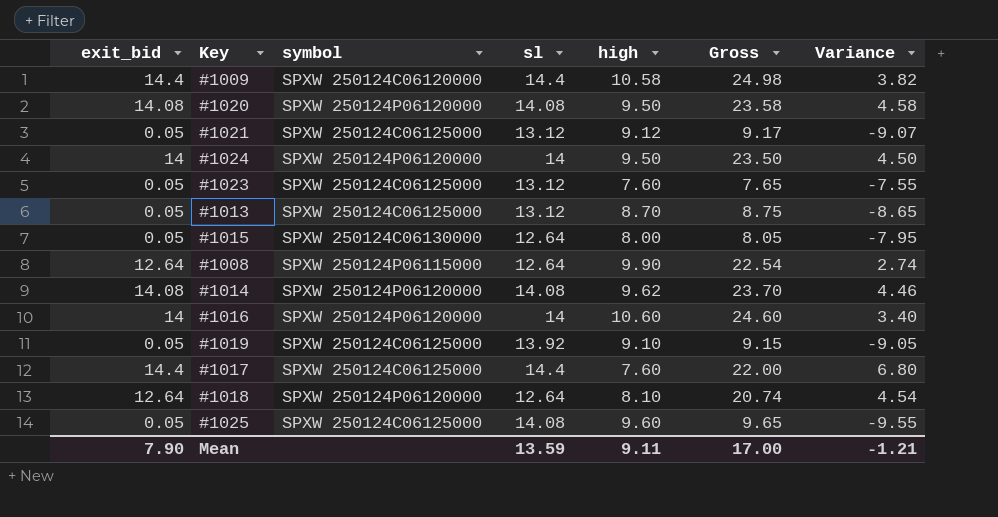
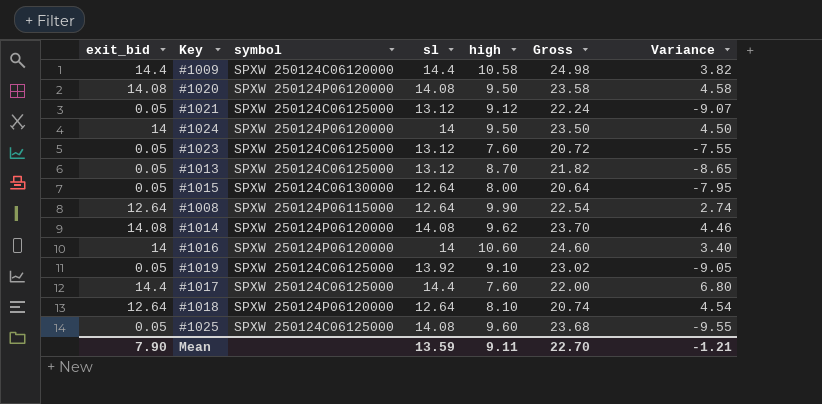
column Gross | formula: [exit_bid] + [high] -> [sl] + [high]
Mean | Gross: 17.00 -> 22.70

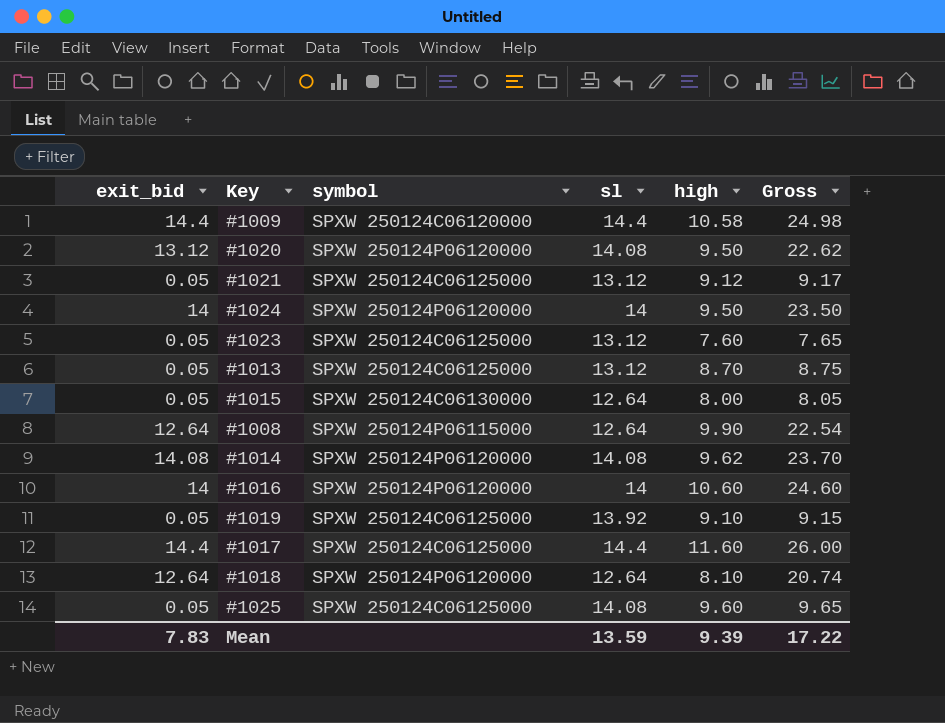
column Variance | formula: [exit_bid] - [high] -> none
column Gross | formula: [sl] + [high] -> [exit_bid] + [high]
#1020 | exit_bid: 14.08 -> 13.12
#1017 | high: 7.60 -> 11.60
Mean | exit_bid: 7.90 -> 7.83
Mean | high: 9.11 -> 9.39
Mean | Gross: 22.70 -> 17.22

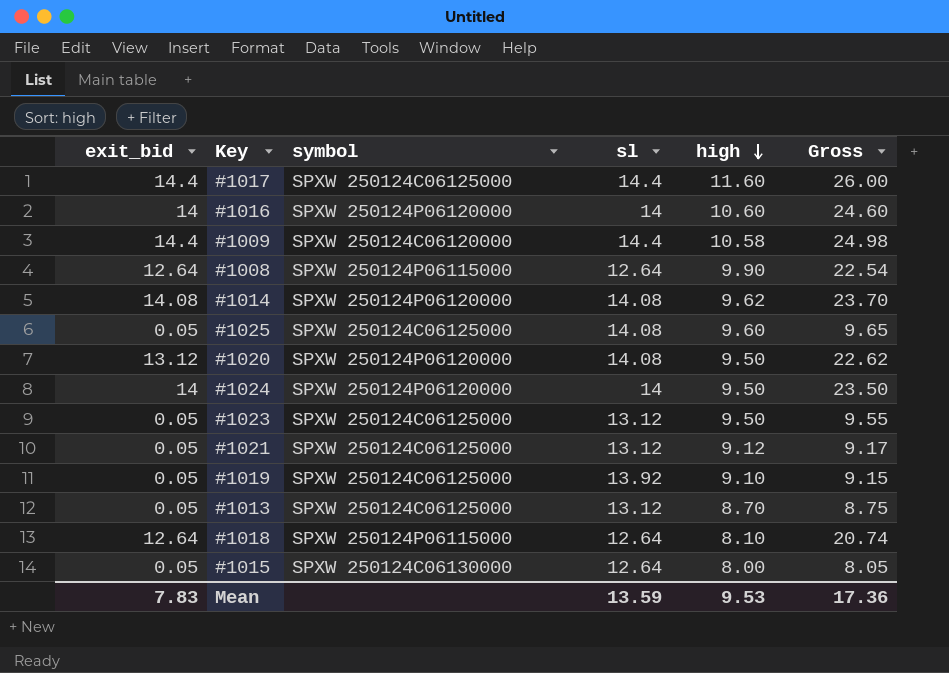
row order: none -> high descending
#1023 | high: 7.60 -> 9.50
#1023 | Gross: 7.65 -> 9.55
#1018 | symbol: SPXW 250124P06120000 -> SPXW 250124P06115000
Mean | high: 9.39 -> 9.53
Mean | Gross: 17.22 -> 17.36

